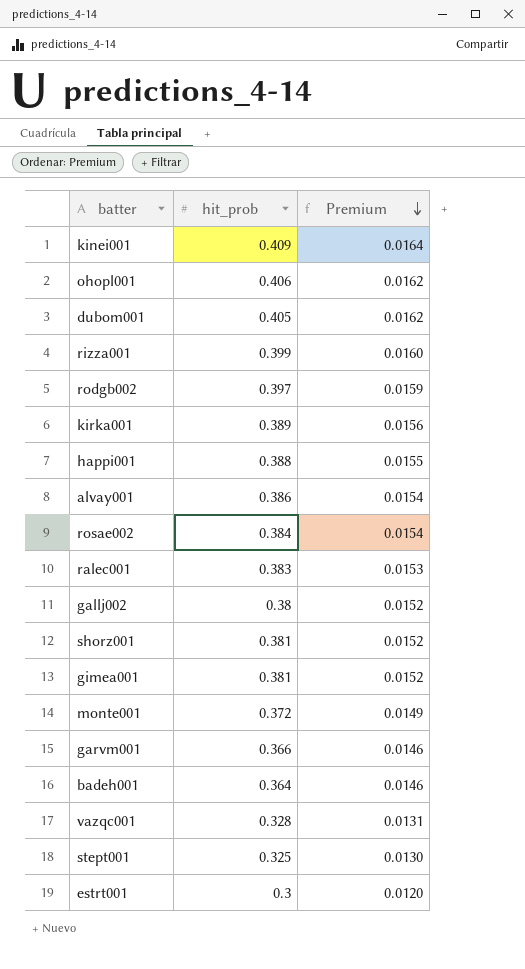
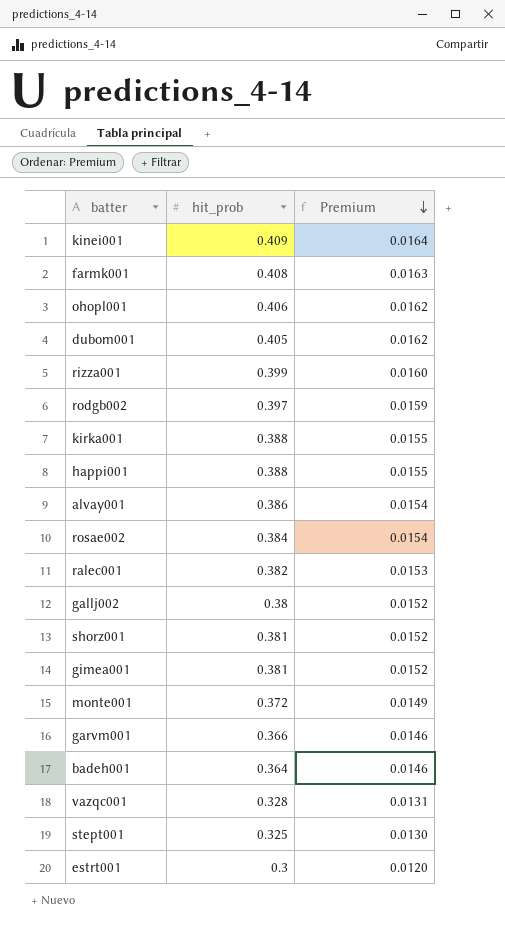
row farmk001: none -> 0.408 | 0.0163
kirka001 | hit_prob: 0.389 -> 0.388
kirka001 | Premium: 0.0156 -> 0.0155
ralec001 | hit_prob: 0.383 -> 0.382

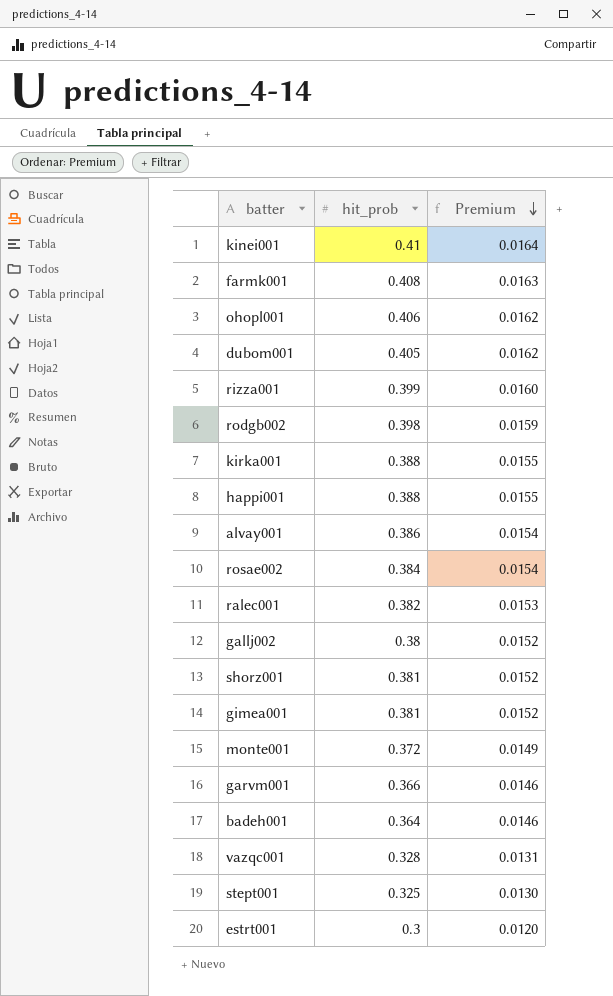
kinei001 | hit_prob: 0.409 -> 0.41
rodgb002 | hit_prob: 0.397 -> 0.398

